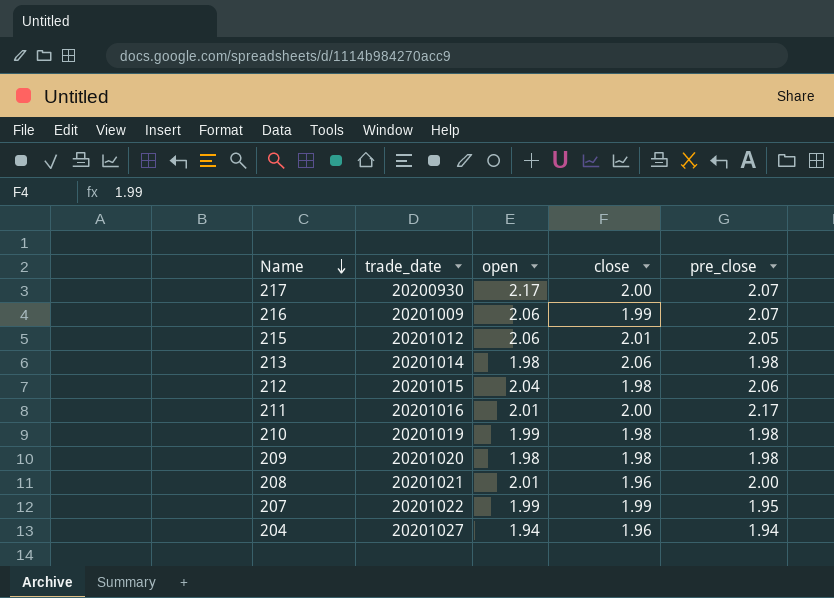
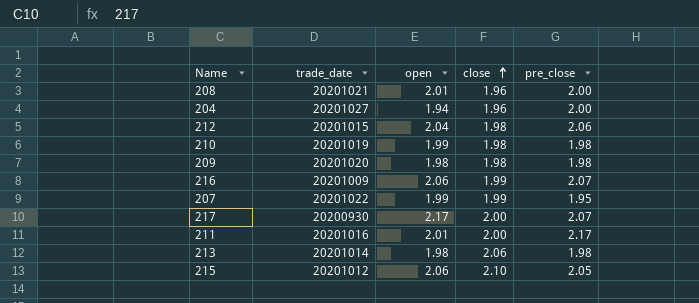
row order: Name descending -> close ascending
204 | pre_close: 1.94 -> 2.00
215 | close: 2.01 -> 2.10

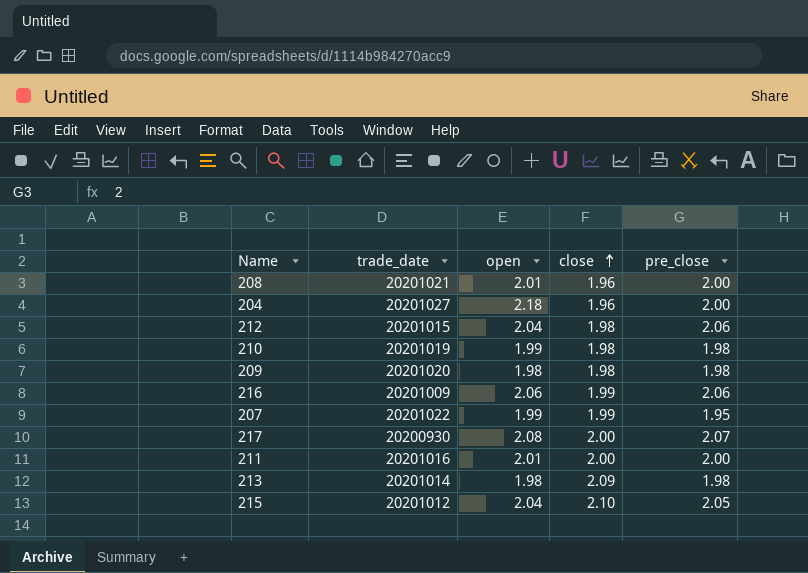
204 | open: 1.94 -> 2.18
216 | pre_close: 2.07 -> 2.06
217 | open: 2.17 -> 2.08
211 | pre_close: 2.17 -> 2.00
213 | close: 2.06 -> 2.09
215 | open: 2.06 -> 2.04

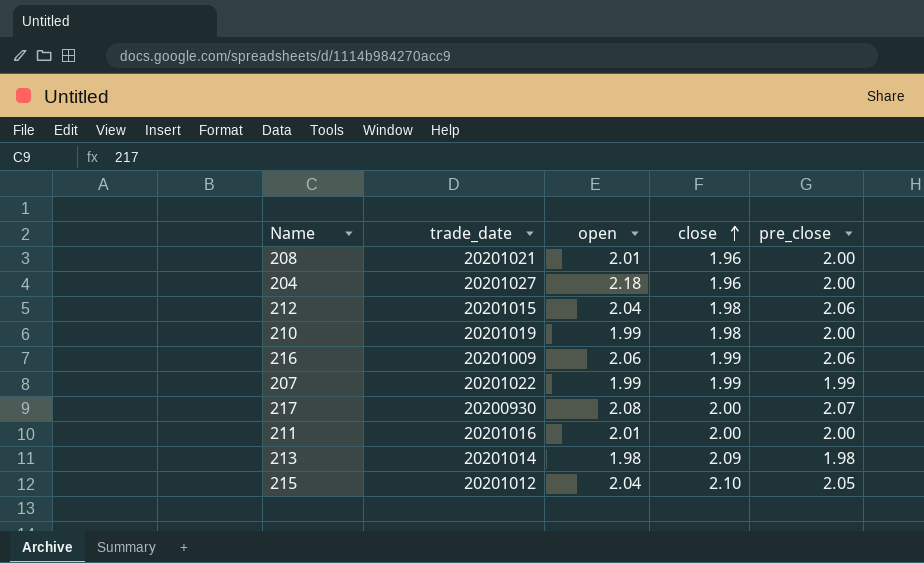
row 209: 20201020 | 1.98 | 1.98 | 1.98 -> none
210 | pre_close: 1.98 -> 2.00
207 | pre_close: 1.95 -> 1.99

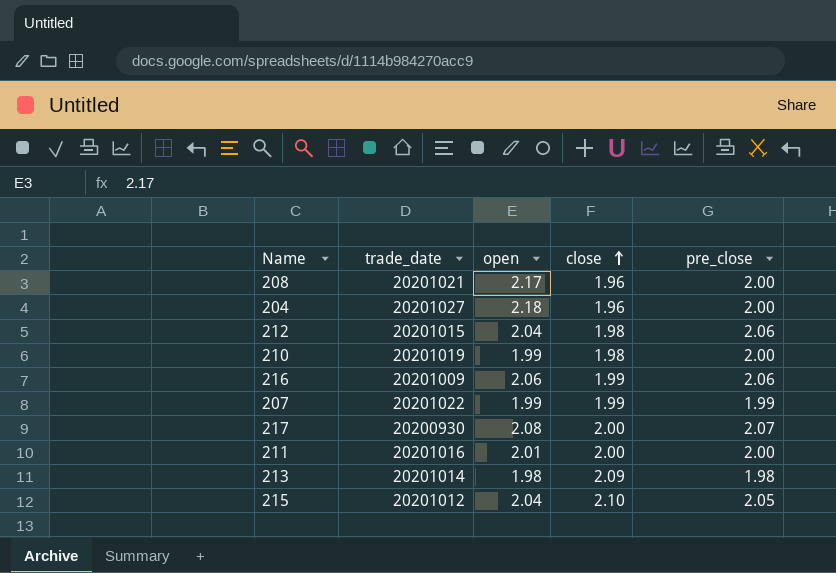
208 | open: 2.01 -> 2.17

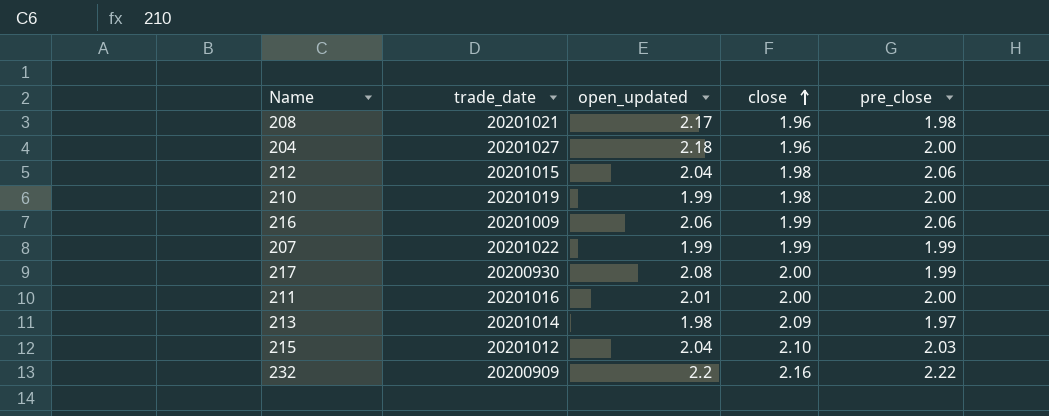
column name: open -> open_updated
208 | pre_close: 2.00 -> 1.98
217 | pre_close: 2.07 -> 1.99
213 | pre_close: 1.98 -> 1.97
215 | pre_close: 2.05 -> 2.03
row 232: none -> 20200909 | 2.2 | 2.16 | 2.22

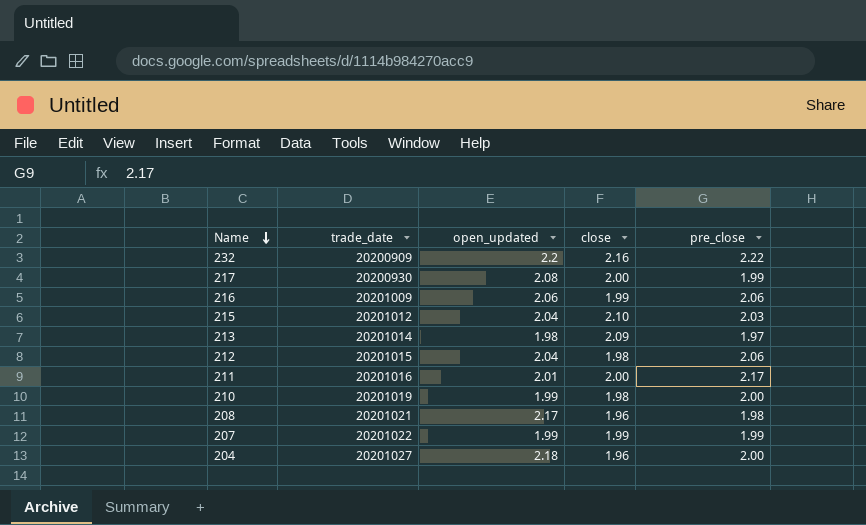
row order: close ascending -> Name descending
211 | pre_close: 2.00 -> 2.17

